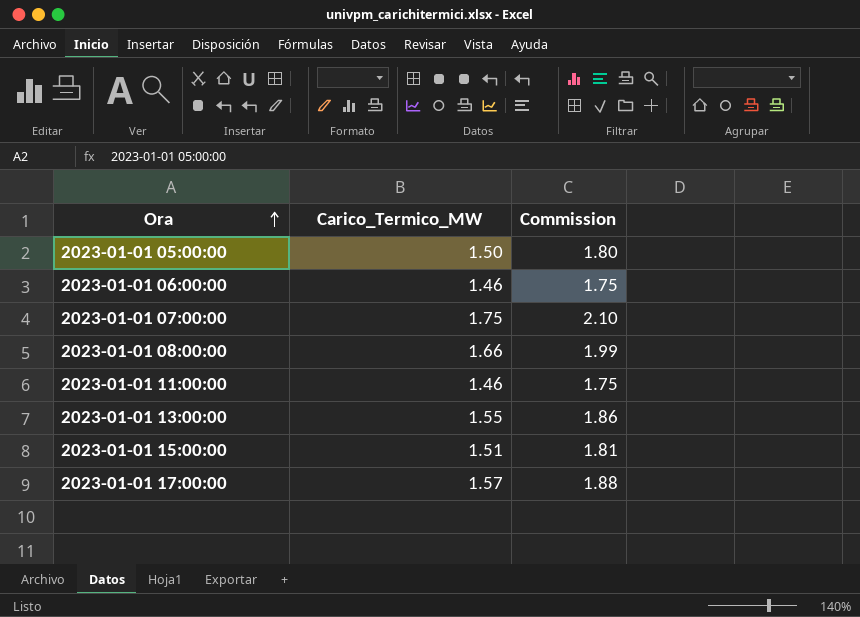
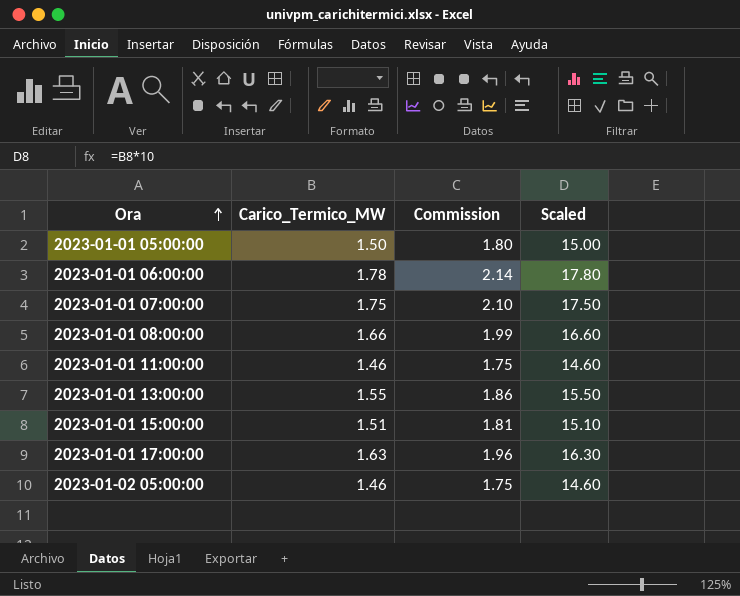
column Scaled | formula: none -> [Carico_Termico_MW] * 10
2023-01-01 06:00:00 | Carico_Termico_MW: 1.46 -> 1.78
2023-01-01 06:00:00 | Commission: 1.75 -> 2.14
2023-01-01 17:00:00 | Carico_Termico_MW: 1.57 -> 1.63
2023-01-01 17:00:00 | Commission: 1.88 -> 1.96
row 2023-01-02 05:00:00: none -> 1.46 | 1.75 | 14.60

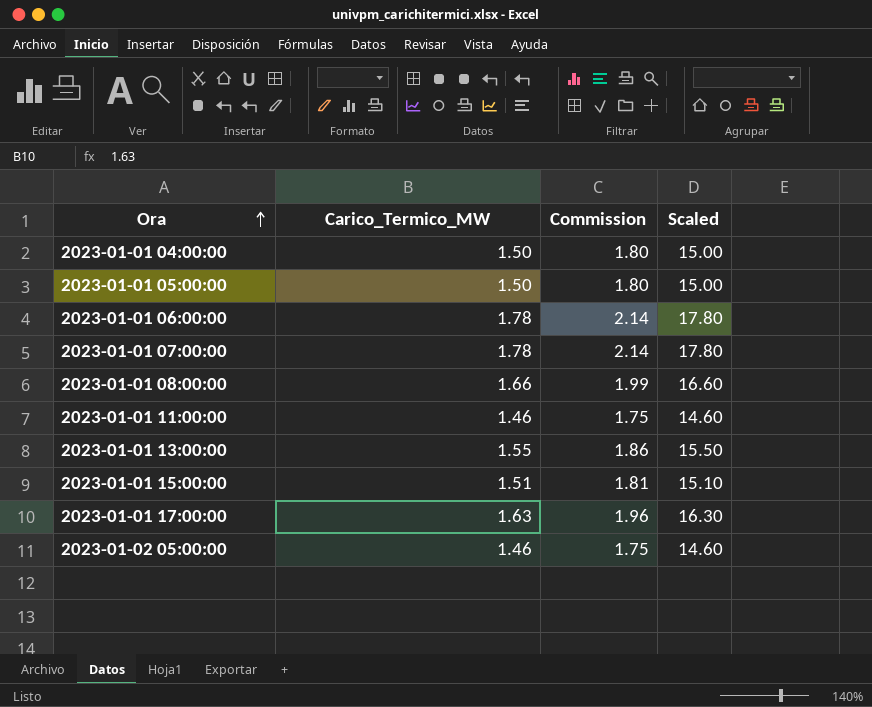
row 2023-01-01 04:00:00: none -> 1.50 | 1.80 | 15.00
2023-01-01 07:00:00 | Carico_Termico_MW: 1.75 -> 1.78
2023-01-01 07:00:00 | Commission: 2.10 -> 2.14
2023-01-01 07:00:00 | Scaled: 17.50 -> 17.80

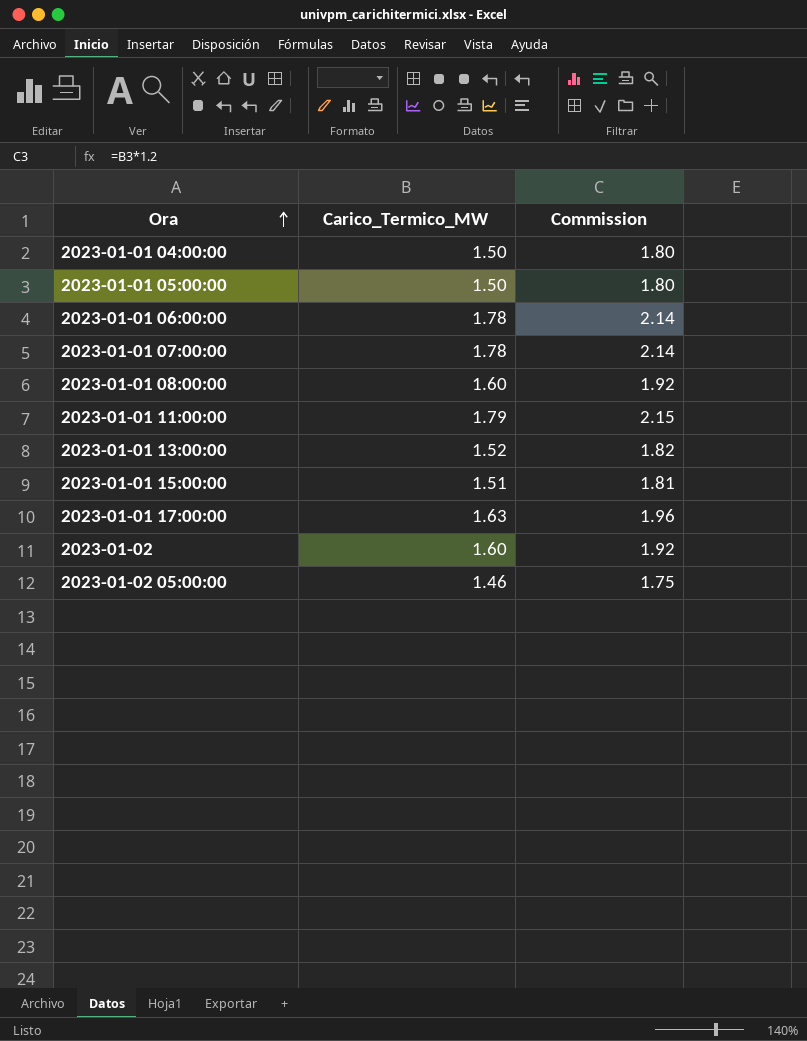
column Scaled | formula: [Carico_Termico_MW] * 10 -> none
2023-01-01 08:00:00 | Carico_Termico_MW: 1.66 -> 1.60
2023-01-01 08:00:00 | Commission: 1.99 -> 1.92
2023-01-01 11:00:00 | Carico_Termico_MW: 1.46 -> 1.79
2023-01-01 11:00:00 | Commission: 1.75 -> 2.15
2023-01-01 13:00:00 | Carico_Termico_MW: 1.55 -> 1.52
2023-01-01 13:00:00 | Commission: 1.86 -> 1.82
row 2023-01-02: none -> 1.60 | 1.92

